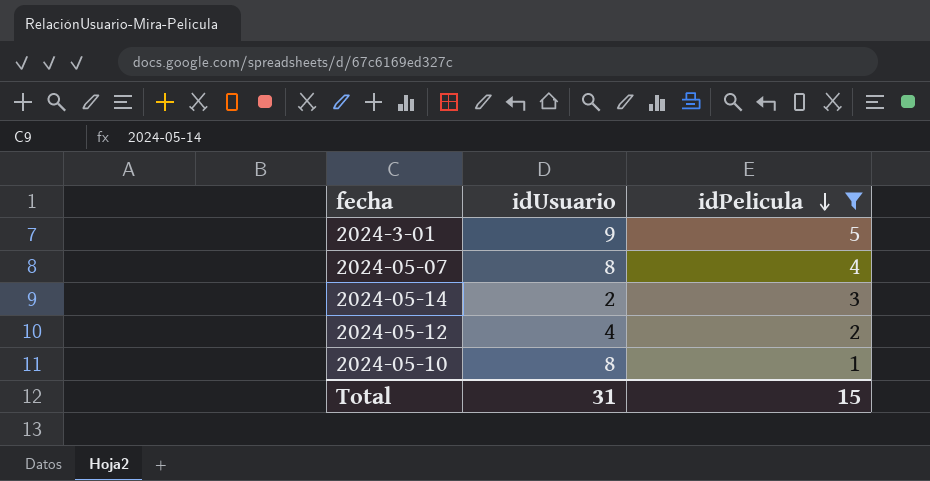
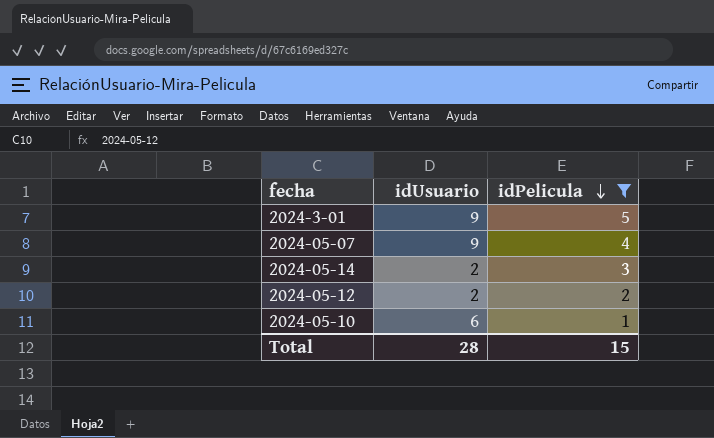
2024-05-07 | idUsuario: 8 -> 9
2024-05-12 | idUsuario: 4 -> 2
2024-05-10 | idUsuario: 8 -> 6
Total | idUsuario: 31 -> 28

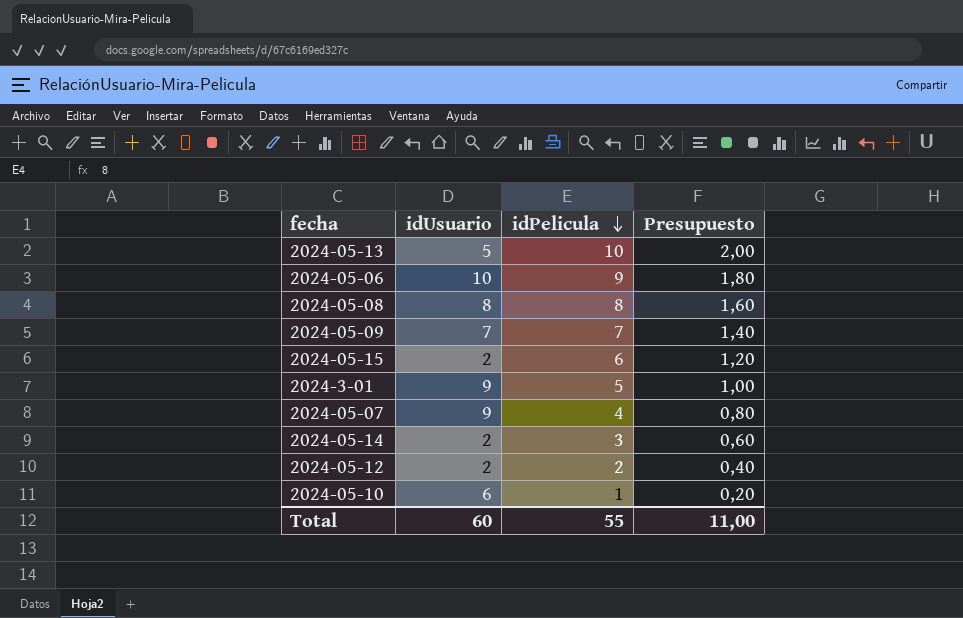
filter: idPelicula <= 5 -> none
column Presupuesto | formula: none -> [idPelicula] * 0,2
Total | idUsuario: 28 -> 60
Total | idPelicula: 15 -> 55

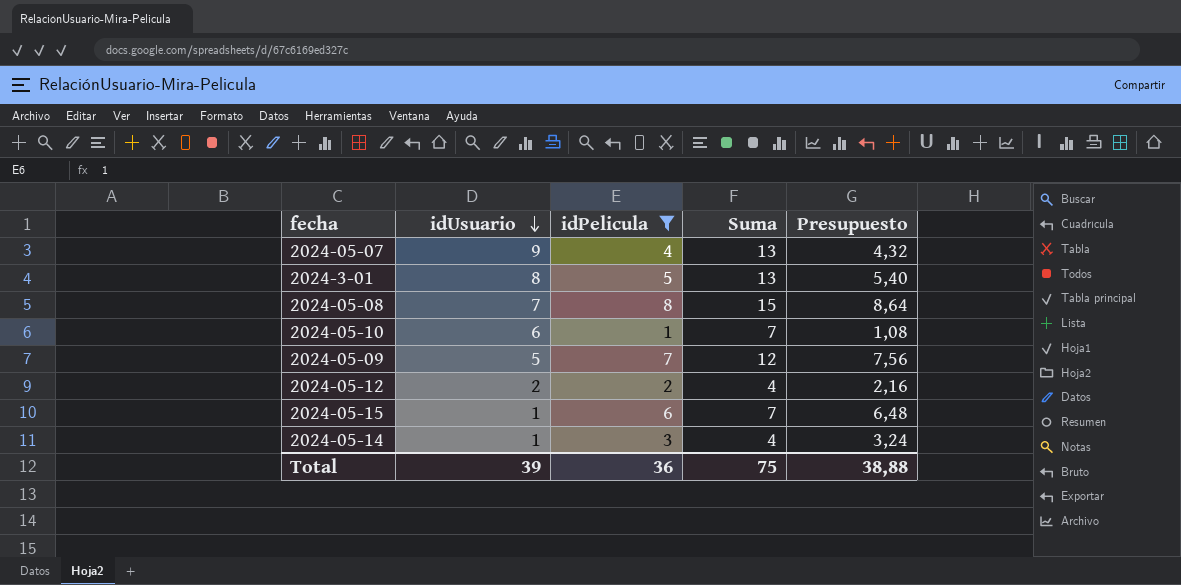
filter: none -> idPelicula <= 8
row order: idPelicula descending -> idUsuario descending
column Suma | formula: none -> [idUsuario] + [idPelicula]
column Presupuesto | formula: [idPelicula] * 0,2 -> [idPelicula] * 1,08
2024-3-01 | idUsuario: 9 -> 8
2024-05-08 | idUsuario: 8 -> 7
2024-05-09 | idUsuario: 7 -> 5
2024-05-15 | idUsuario: 2 -> 1
2024-05-14 | idUsuario: 2 -> 1
Total | idUsuario: 60 -> 39
Total | idPelicula: 55 -> 36
Total | Presupuesto: 11,00 -> 38,88

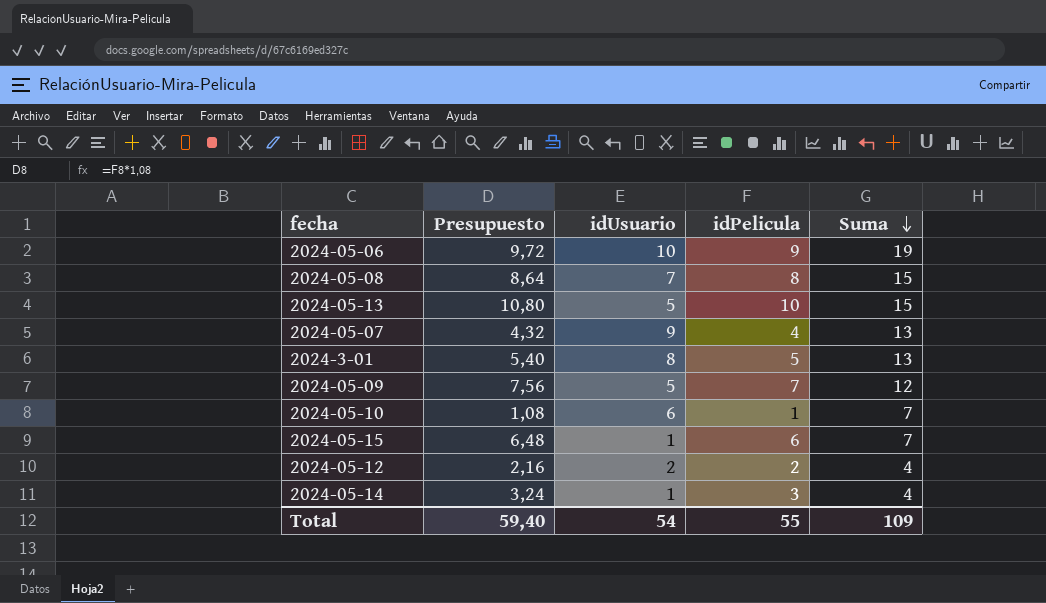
filter: idPelicula <= 8 -> none
row order: idUsuario descending -> Suma descending
column Presupuesto | position: 5 -> 2
Total | Presupuesto: 38,88 -> 59,40
Total | idUsuario: 39 -> 54
Total | idPelicula: 36 -> 55
Total | Suma: 75 -> 109

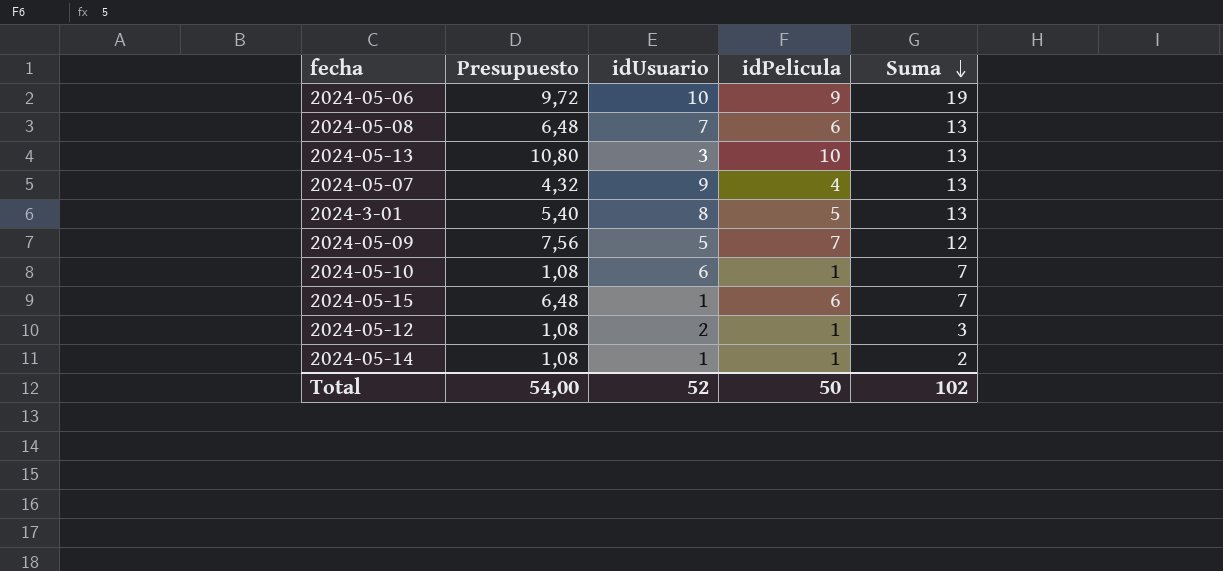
2024-05-08 | Presupuesto: 8,64 -> 6,48
2024-05-08 | idPelicula: 8 -> 6
2024-05-08 | Suma: 15 -> 13
2024-05-13 | idUsuario: 5 -> 3
2024-05-13 | Suma: 15 -> 13
2024-05-12 | Presupuesto: 2,16 -> 1,08
2024-05-12 | idPelicula: 2 -> 1
2024-05-12 | Suma: 4 -> 3
2024-05-14 | Presupuesto: 3,24 -> 1,08
2024-05-14 | idPelicula: 3 -> 1
2024-05-14 | Suma: 4 -> 2
Total | Presupuesto: 59,40 -> 54,00
Total | idUsuario: 54 -> 52
Total | idPelicula: 55 -> 50
Total | Suma: 109 -> 102

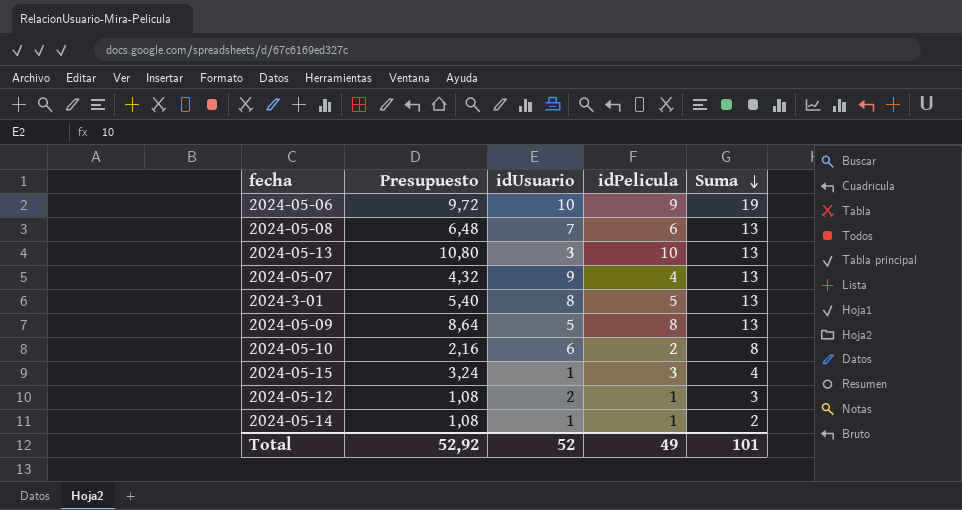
2024-05-09 | Presupuesto: 7,56 -> 8,64
2024-05-09 | idPelicula: 7 -> 8
2024-05-09 | Suma: 12 -> 13
2024-05-10 | Presupuesto: 1,08 -> 2,16
2024-05-10 | idPelicula: 1 -> 2
2024-05-10 | Suma: 7 -> 8
2024-05-15 | Presupuesto: 6,48 -> 3,24
2024-05-15 | idPelicula: 6 -> 3
2024-05-15 | Suma: 7 -> 4
Total | Presupuesto: 54,00 -> 52,92
Total | idPelicula: 50 -> 49
Total | Suma: 102 -> 101

